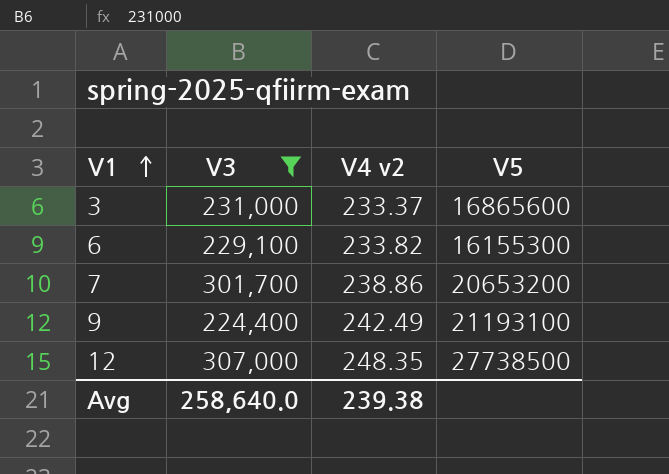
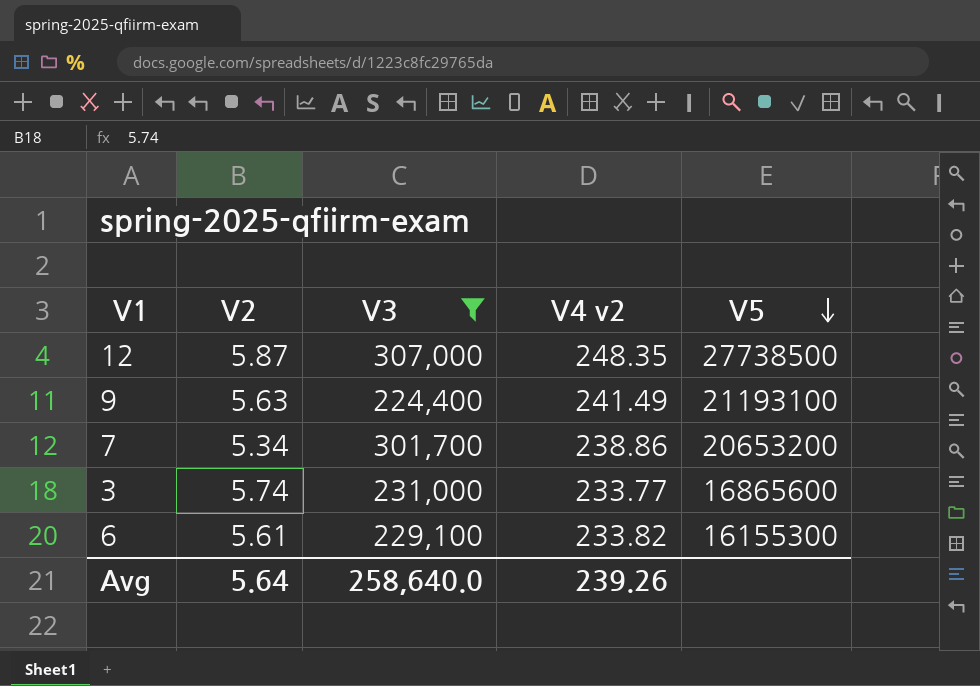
row order: V1 ascending -> V5 descending
column V2 | position: none -> 2
9 | V4 v2: 242.49 -> 241.49
3 | V4 v2: 233.37 -> 233.77
Avg | V4 v2: 239.38 -> 239.26

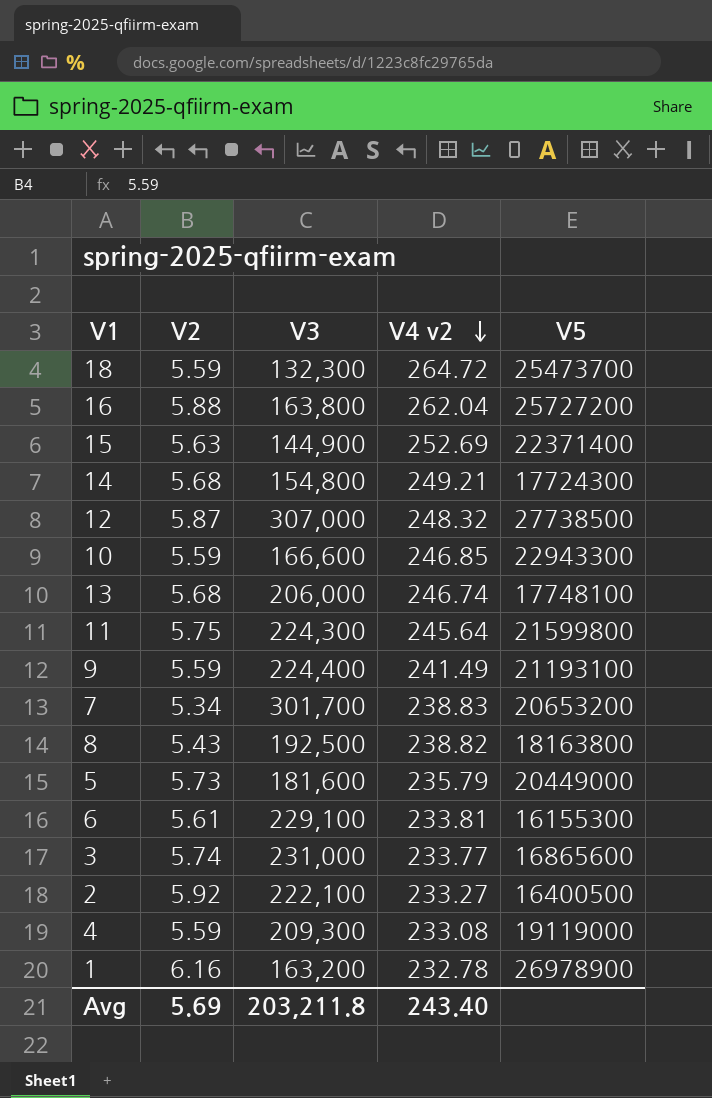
filter: V3 >= 224,400 -> none
row order: V5 descending -> V4 v2 descending
12 | V4 v2: 248.35 -> 248.32
9 | V2: 5.63 -> 5.59
7 | V4 v2: 238.86 -> 238.83
6 | V4 v2: 233.82 -> 233.81
Avg | V2: 5.64 -> 5.69
Avg | V3: 258,640.0 -> 203,211.8
Avg | V4 v2: 239.26 -> 243.40

